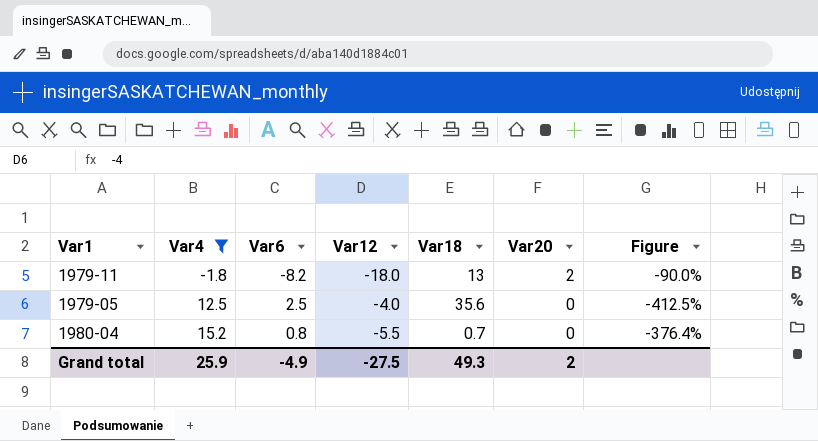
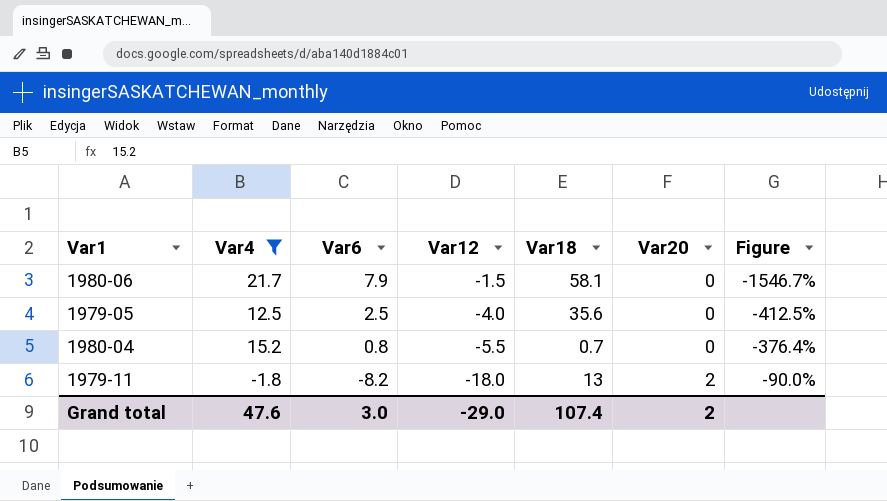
row order: Var4 ascending -> Var6 descending
row 1980-06: none -> 21.7 | 7.9 | -1.5 | 58.1 | 0 | -1546.7%
Grand total | Var4: 25.9 -> 47.6
Grand total | Var6: -4.9 -> 3.0
Grand total | Var12: -27.5 -> -29.0
Grand total | Var18: 49.3 -> 107.4

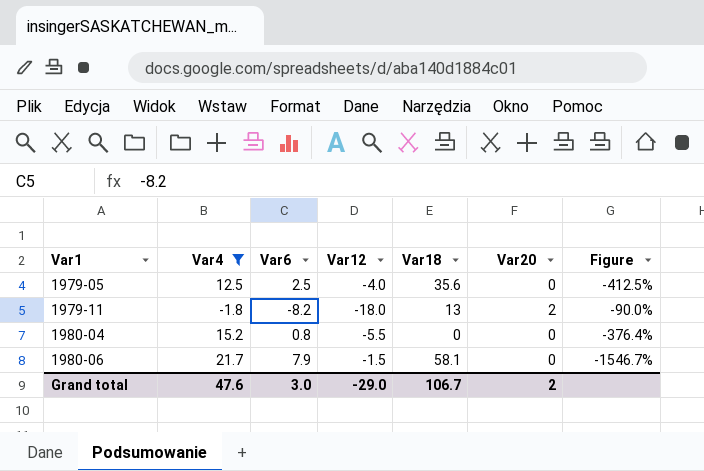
row order: Var6 descending -> Var1 ascending
1980-04 | Var18: 0.7 -> 0
Grand total | Var18: 107.4 -> 106.7

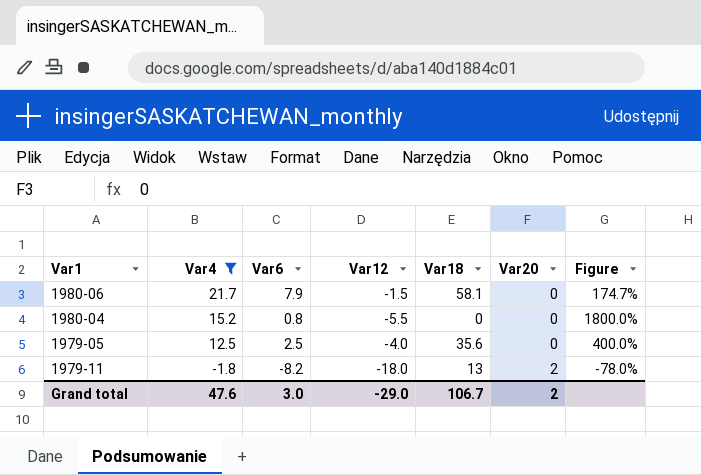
row order: Var1 ascending -> Var4 descending
column Figure | formula: ([Var4] - [Var12]) / [Var12] -> ([Var4] - [Var6]) / [Var6]

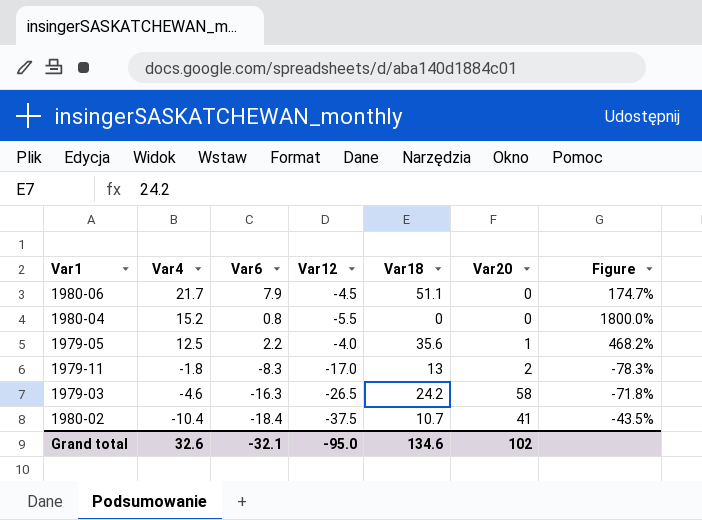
filter: Var4 >= -1.8 -> none
1980-06 | Var12: -1.5 -> -4.5
1980-06 | Var18: 58.1 -> 51.1
1979-05 | Var6: 2.5 -> 2.2
1979-05 | Var20: 0 -> 1
1979-05 | Figure: 400.0% -> 468.2%
1979-11 | Var6: -8.2 -> -8.3
1979-11 | Var12: -18.0 -> -17.0
1979-11 | Figure: -78.0% -> -78.3%
Grand total | Var4: 47.6 -> 32.6
Grand total | Var6: 3.0 -> -32.1
Grand total | Var12: -29.0 -> -95.0
Grand total | Var18: 106.7 -> 134.6
Grand total | Var20: 2 -> 102

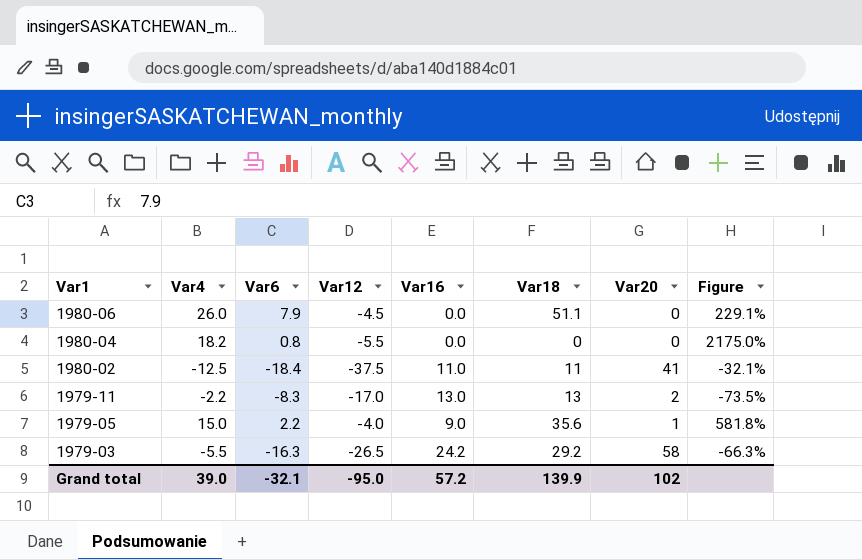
row order: Var4 descending -> Var1 descending
column Var16 | position: none -> 5
1980-06 | Var4: 21.7 -> 26.0
1980-06 | Figure: 174.7% -> 229.1%
1980-04 | Var4: 15.2 -> 18.2
1980-04 | Figure: 1800.0% -> 2175.0%
1980-02 | Var4: -10.4 -> -12.5
1980-02 | Var18: 10.7 -> 11
1980-02 | Figure: -43.5% -> -32.1%
1979-11 | Var4: -1.8 -> -2.2
1979-11 | Figure: -78.3% -> -73.5%
1979-05 | Var4: 12.5 -> 15.0
1979-05 | Figure: 468.2% -> 581.8%
1979-03 | Var4: -4.6 -> -5.5
1979-03 | Var18: 24.2 -> 29.2
1979-03 | Figure: -71.8% -> -66.3%
Grand total | Var4: 32.6 -> 39.0
Grand total | Var18: 134.6 -> 139.9

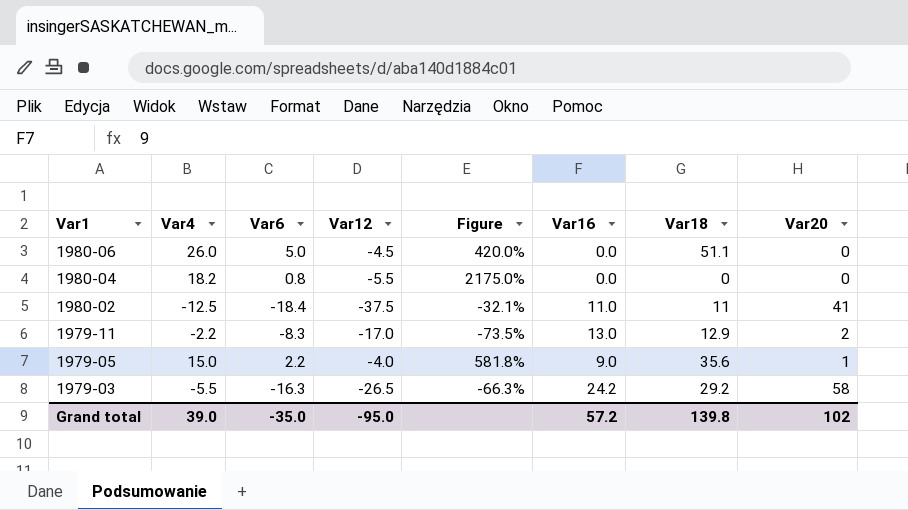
column Figure | position: 8 -> 5
1980-06 | Var6: 7.9 -> 5.0
1980-06 | Figure: 229.1% -> 420.0%
1979-11 | Var18: 13 -> 12.9
Grand total | Var6: -32.1 -> -35.0
Grand total | Var18: 139.9 -> 139.8

